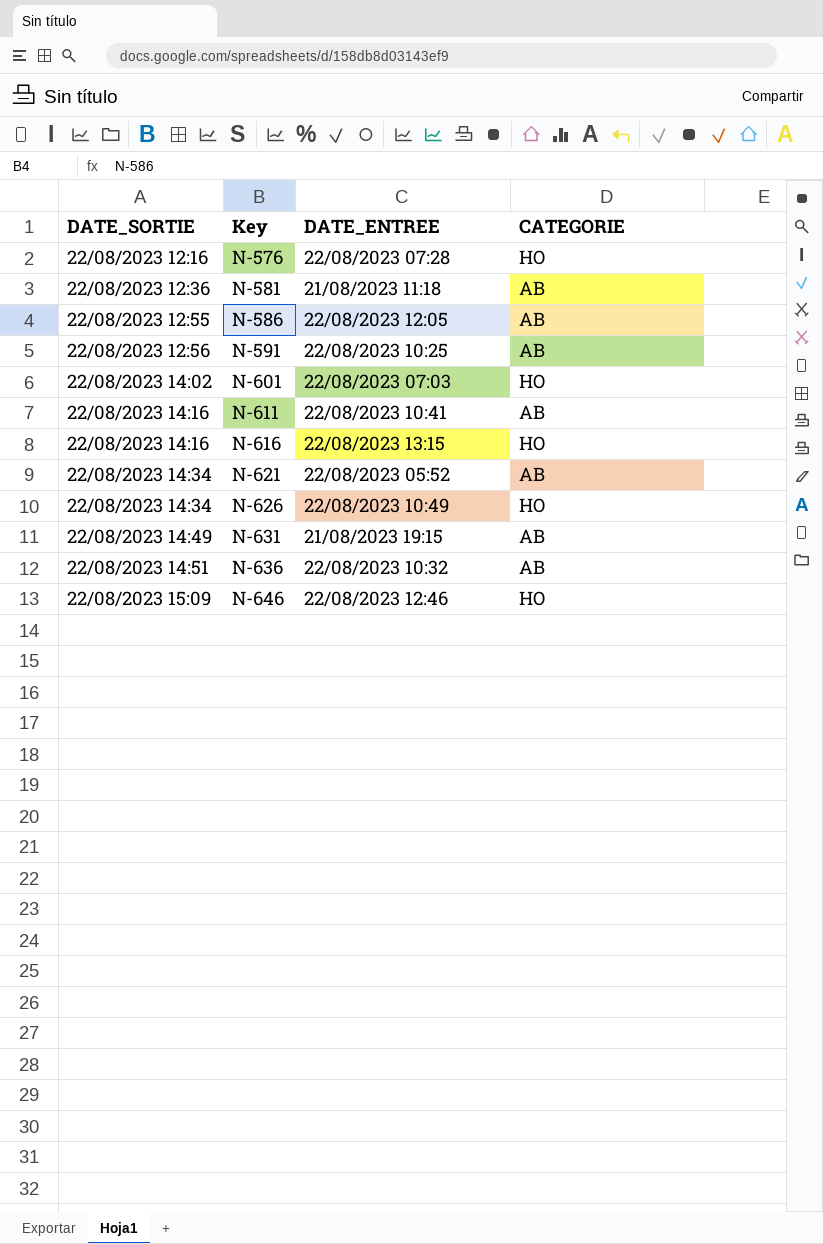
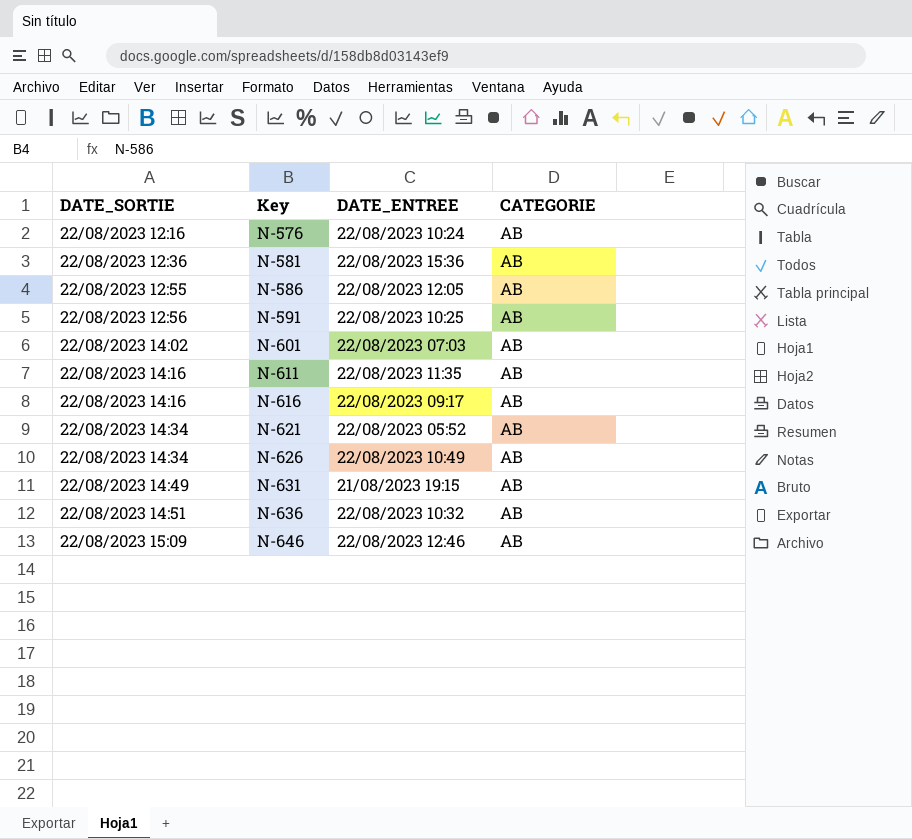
N-576 | DATE_ENTREE: 22/08/2023 07:28 -> 22/08/2023 10:24
N-576 | CATEGORIE: HO -> AB
N-581 | DATE_ENTREE: 21/08/2023 11:18 -> 22/08/2023 15:36
N-601 | CATEGORIE: HO -> AB
N-611 | DATE_ENTREE: 22/08/2023 10:41 -> 22/08/2023 11:35
N-616 | DATE_ENTREE: 22/08/2023 13:15 -> 22/08/2023 09:17
N-616 | CATEGORIE: HO -> AB
N-626 | CATEGORIE: HO -> AB
N-646 | CATEGORIE: HO -> AB

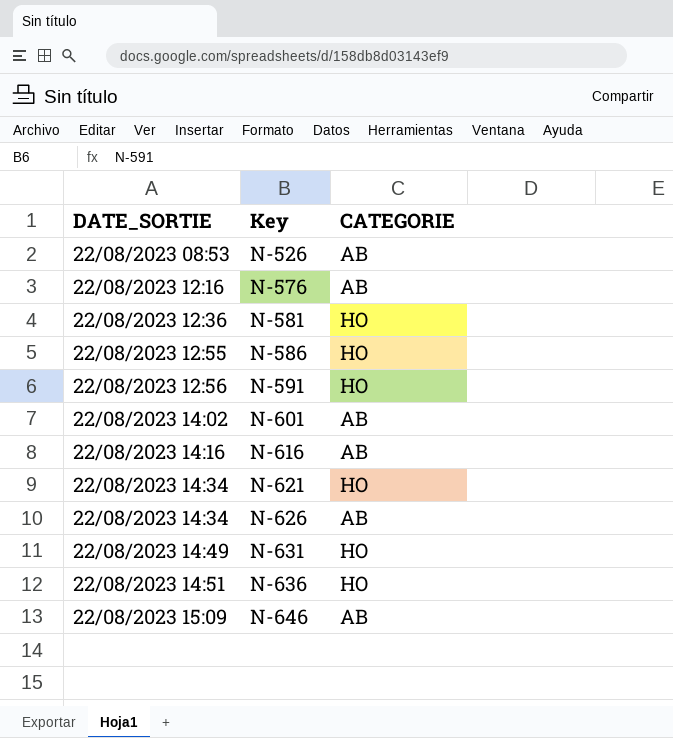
column DATE_ENTREE | position: 3 -> none
row N-611: 22/08/2023 14:16 | 22/08/2023 11:35 | AB -> none
row N-526: none -> 22/08/2023 08:53 | AB
N-581 | CATEGORIE: AB -> HO
N-586 | CATEGORIE: AB -> HO
N-591 | CATEGORIE: AB -> HO
N-621 | CATEGORIE: AB -> HO
N-631 | CATEGORIE: AB -> HO
N-636 | CATEGORIE: AB -> HO

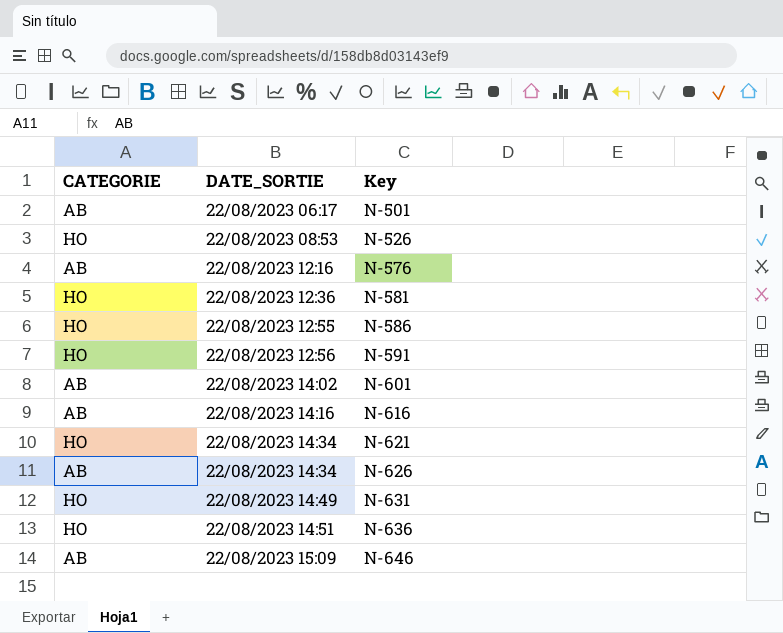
column CATEGORIE | position: 3 -> 1
row N-501: none -> AB | 22/08/2023 06:17
N-526 | CATEGORIE: AB -> HO

